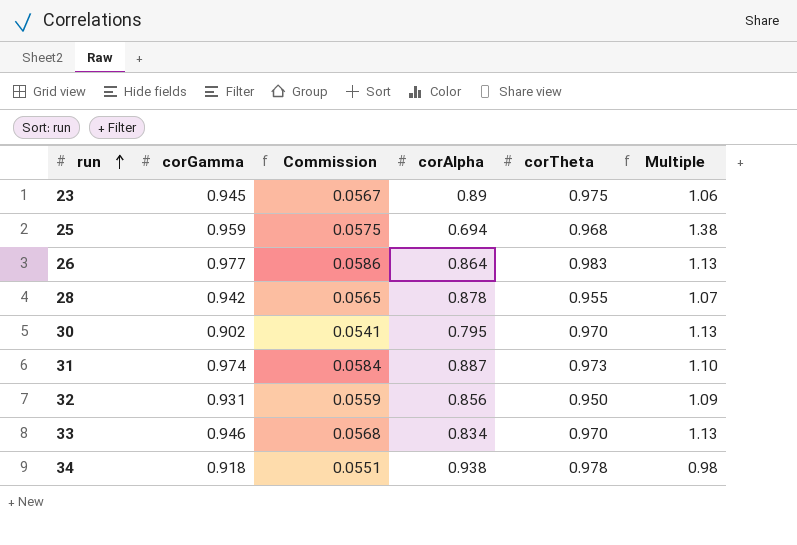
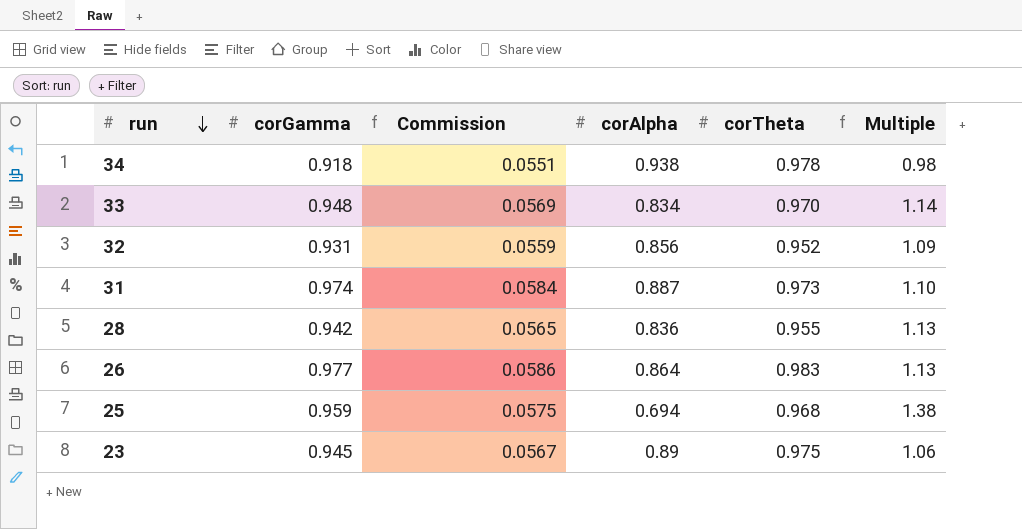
row order: run ascending -> run descending
row 30: 0.902 | 0.0541 | 0.795 | 0.970 | 1.13 -> none
33 | corGamma: 0.946 -> 0.948
33 | Commission: 0.0568 -> 0.0569
33 | Multiple: 1.13 -> 1.14
32 | corTheta: 0.950 -> 0.952
28 | corAlpha: 0.878 -> 0.836
28 | Multiple: 1.07 -> 1.13

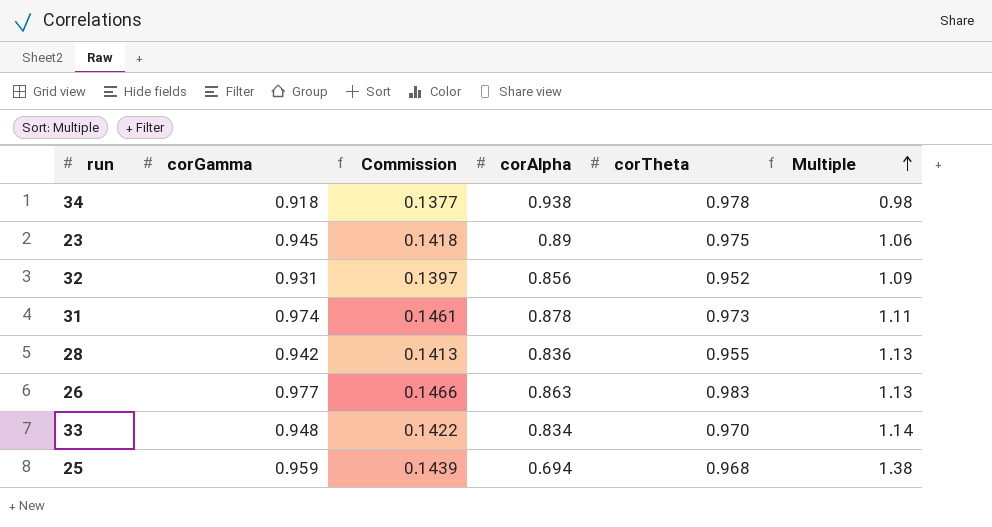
row order: run descending -> Multiple ascending
column Commission | formula: [corGamma] * 0.06 -> [corGamma] * 0.15
31 | corAlpha: 0.887 -> 0.878
31 | Multiple: 1.10 -> 1.11
26 | corAlpha: 0.864 -> 0.863

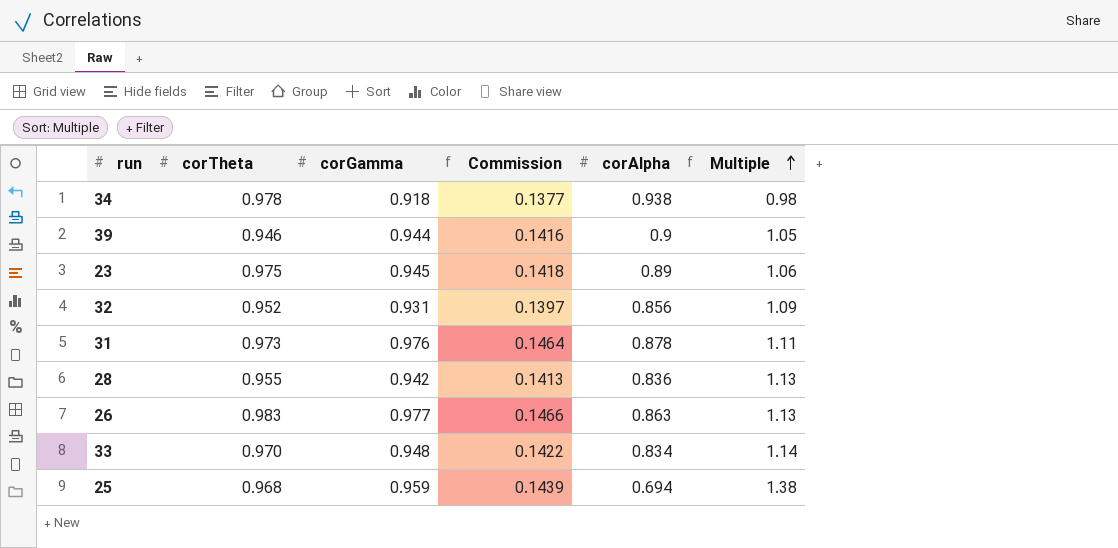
column corTheta | position: 5 -> 2
row 39: none -> 0.946 | 0.944 | 0.1416 | 0.9 | 1.05
31 | corGamma: 0.974 -> 0.976
31 | Commission: 0.1461 -> 0.1464

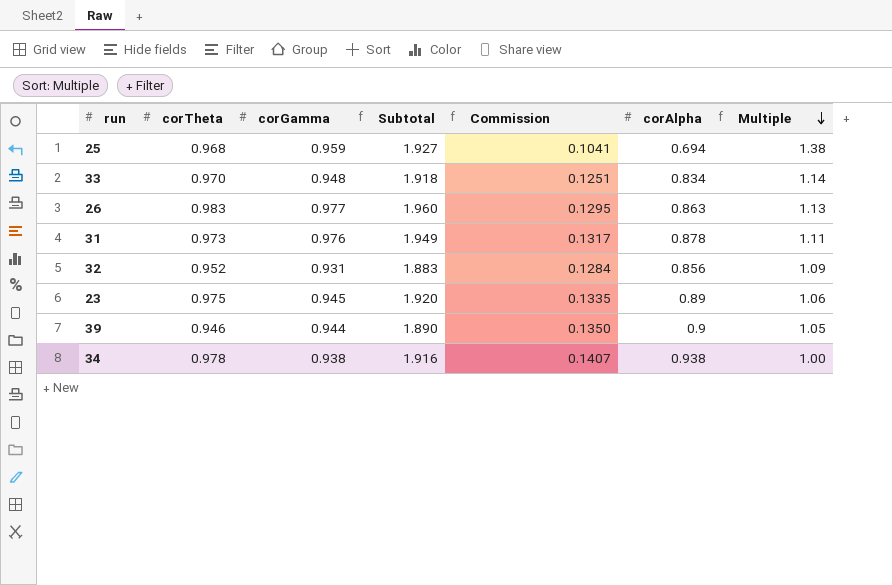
row order: Multiple ascending -> Multiple descending
column Subtotal | formula: none -> [corTheta] + [corGamma]
column Commission | formula: [corGamma] * 0.15 -> [corAlpha] * 0.15
row 28: 0.955 | 0.942 | 0.1413 | 0.836 | 1.13 -> none
34 | corGamma: 0.918 -> 0.938
34 | Multiple: 0.98 -> 1.00

